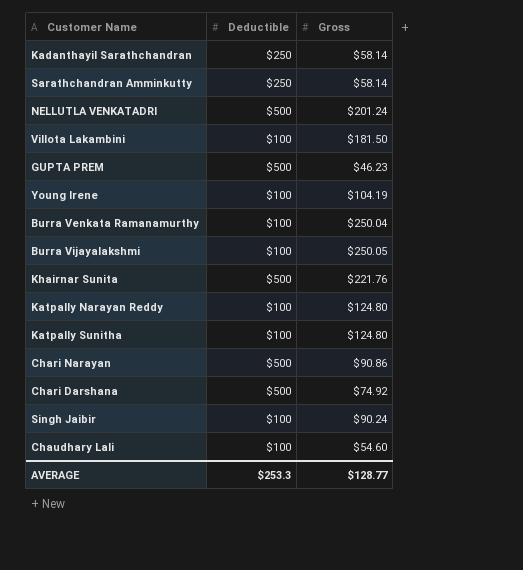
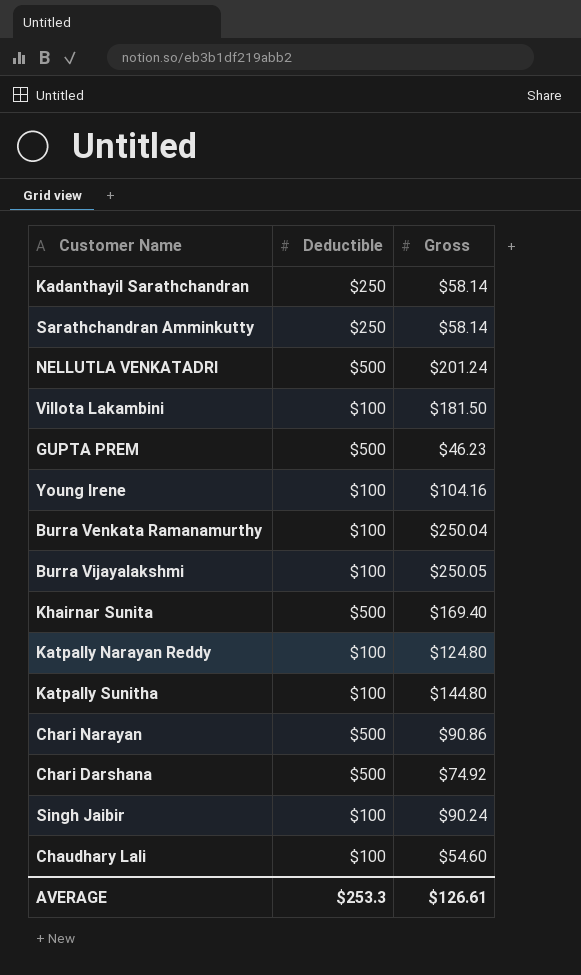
Young Irene | Gross: $104.19 -> $104.16
Khairnar Sunita | Gross: $221.76 -> $169.40
Katpally Sunitha | Gross: $124.80 -> $144.80
AVERAGE | Gross: $128.77 -> $126.61

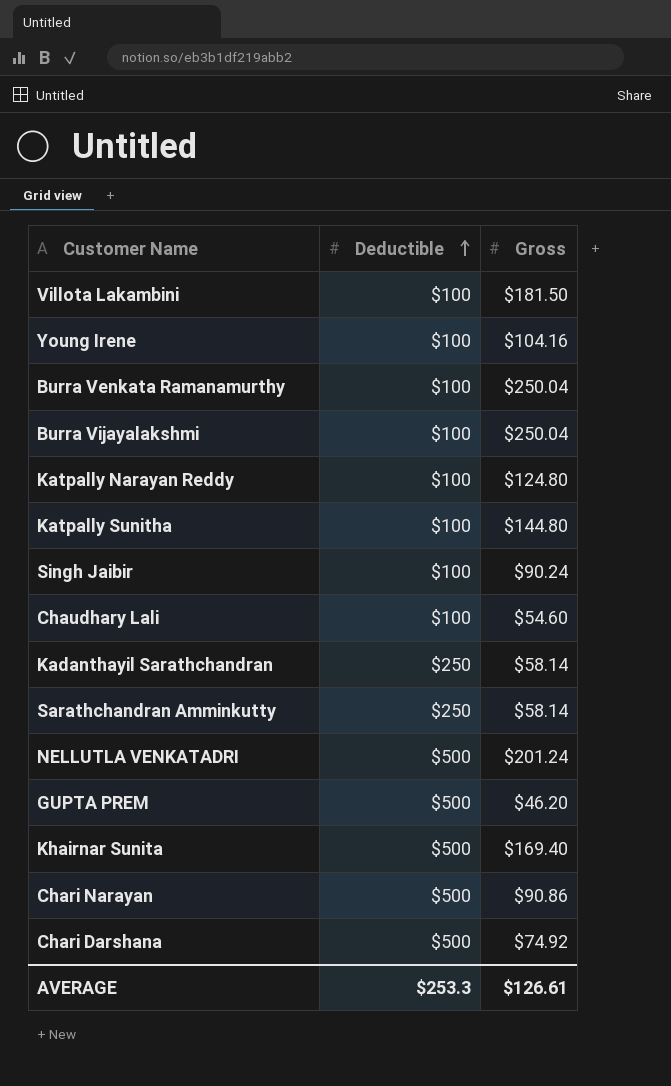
row order: none -> Deductible ascending
Burra Vijayalakshmi | Gross: $250.05 -> $250.04
GUPTA PREM | Gross: $46.23 -> $46.20

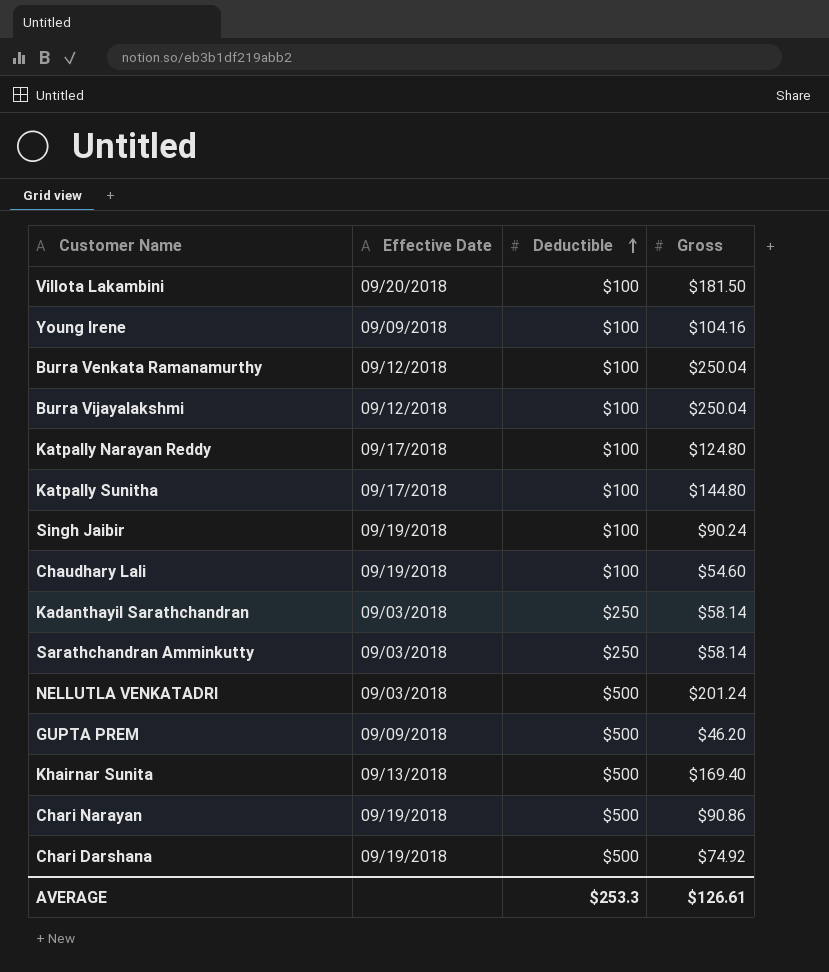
column Effective Date | position: none -> 2

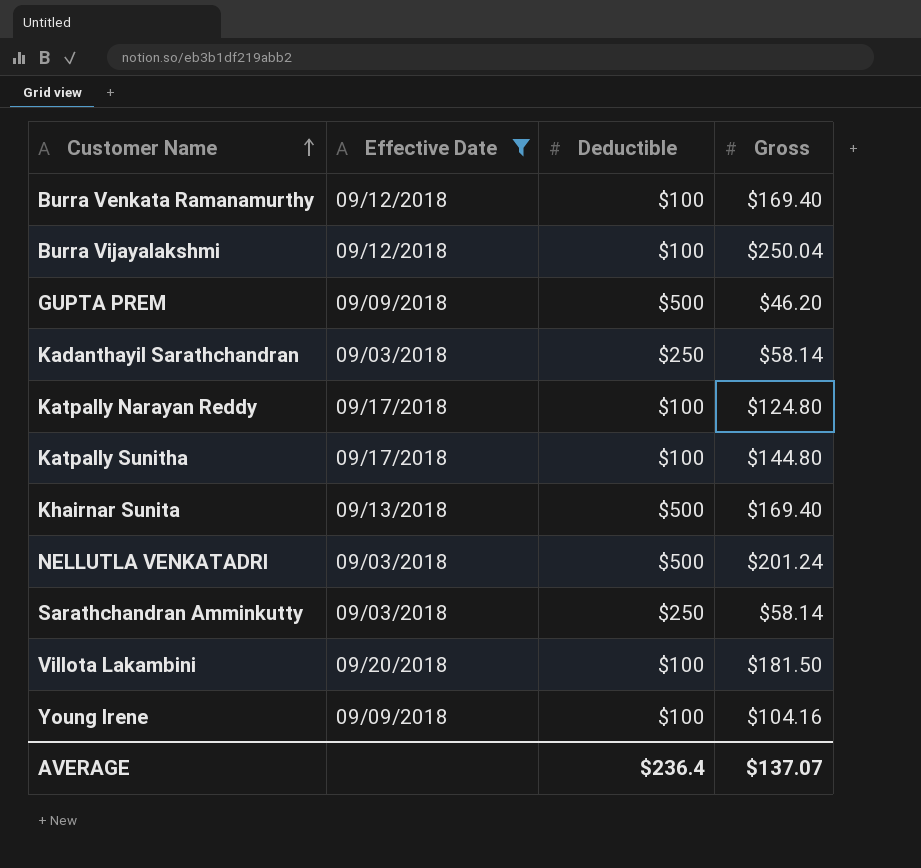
filter: none -> Effective Date != 09/19/2018
row order: Deductible ascending -> Customer Name ascending
Burra Venkata Ramanamurthy | Gross: $250.04 -> $169.40
AVERAGE | Deductible: $253.3 -> $236.4
AVERAGE | Gross: $126.61 -> $137.07

